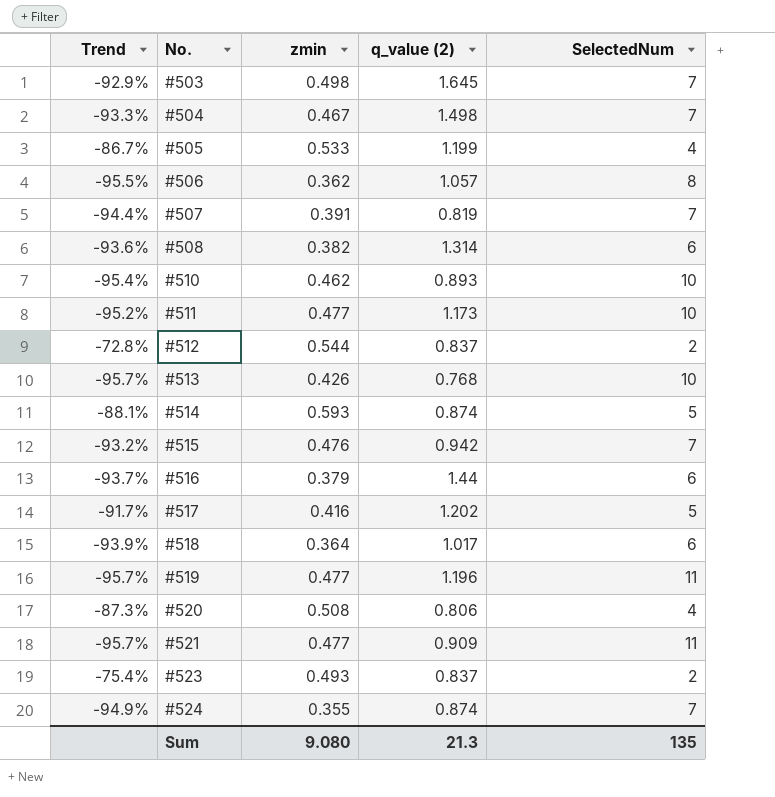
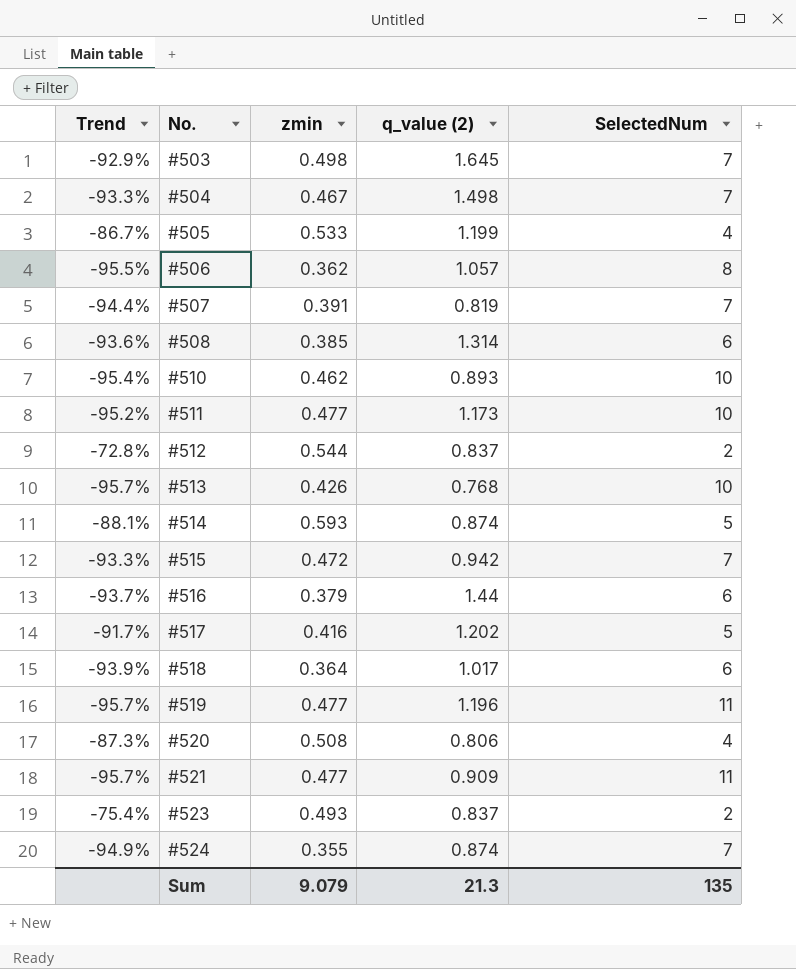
#508 | zmin: 0.382 -> 0.385
#515 | Trend: -93.2% -> -93.3%
#515 | zmin: 0.476 -> 0.472
Sum | zmin: 9.080 -> 9.079

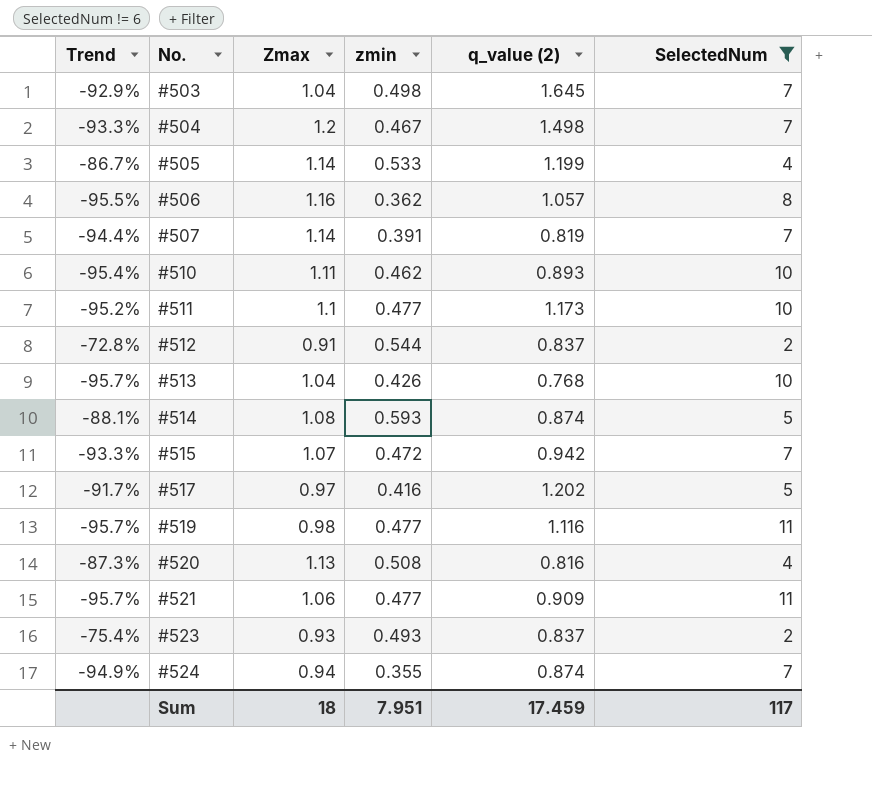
filter: none -> SelectedNum != 6
column Zmax | position: none -> 3
#519 | q_value (2): 1.196 -> 1.116
#520 | q_value (2): 0.806 -> 0.816
Sum | zmin: 9.079 -> 7.951
Sum | q_value (2): 21.3 -> 17.459
Sum | SelectedNum: 135 -> 117

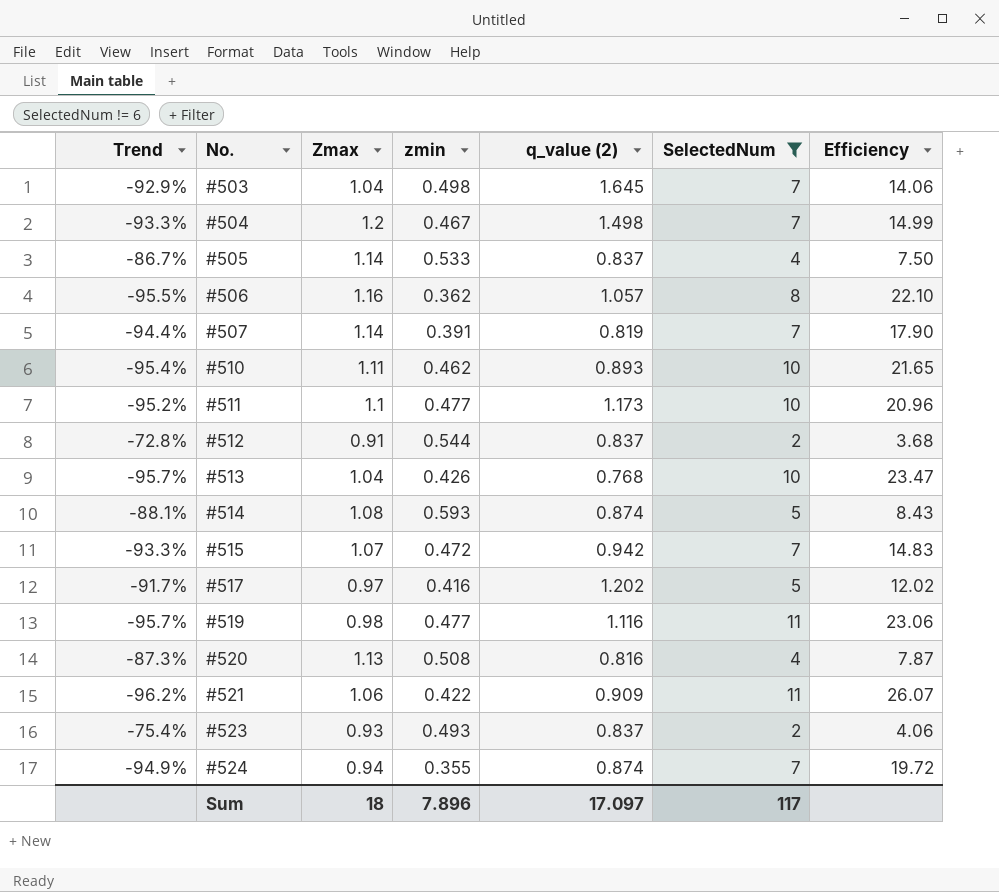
column Efficiency | formula: none -> [SelectedNum] / [zmin]
#505 | q_value (2): 1.199 -> 0.837
#521 | Trend: -95.7% -> -96.2%
#521 | zmin: 0.477 -> 0.422
Sum | zmin: 7.951 -> 7.896
Sum | q_value (2): 17.459 -> 17.097

